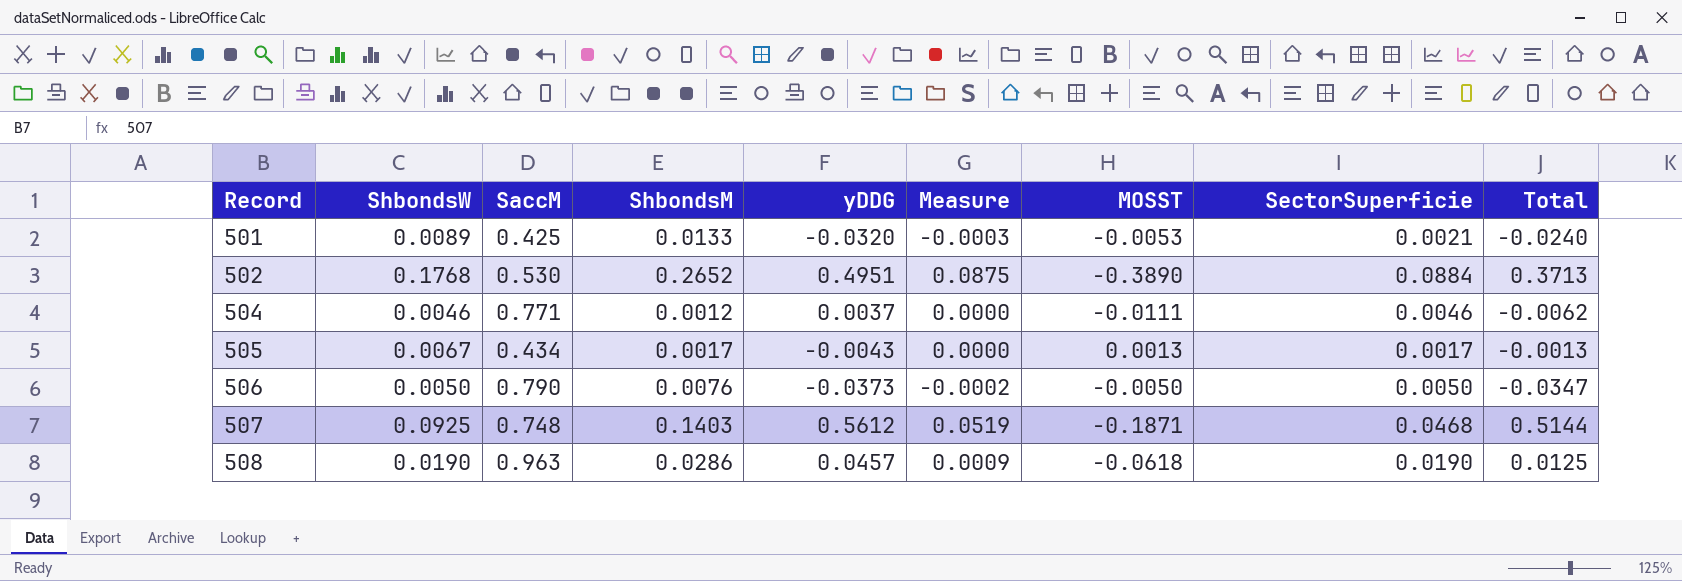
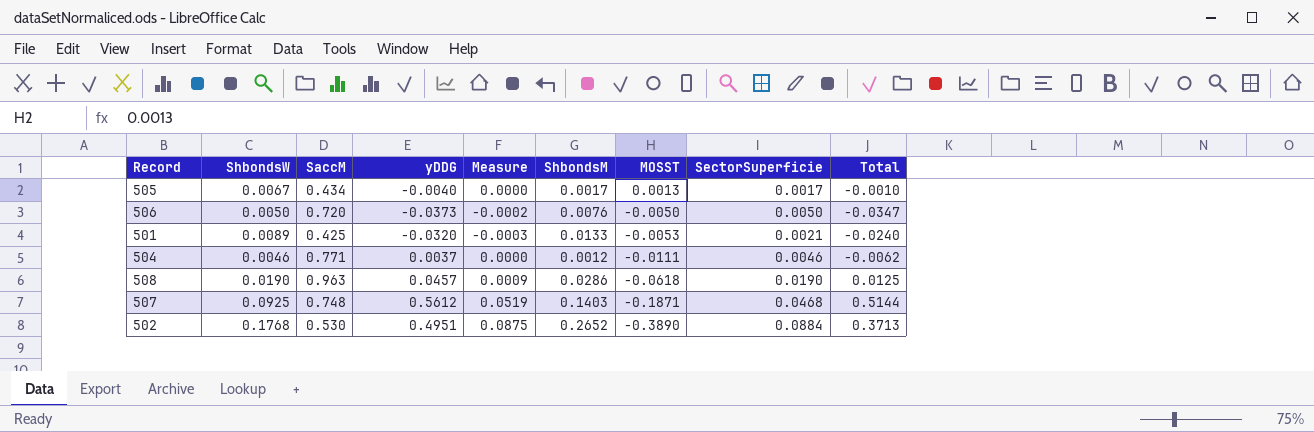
row order: Record ascending -> MOSST descending
column ShbondsM | position: 4 -> 6
505 | yDDG: -0.0043 -> -0.0040
505 | Total: -0.0013 -> -0.0010
506 | SaccM: 0.790 -> 0.720

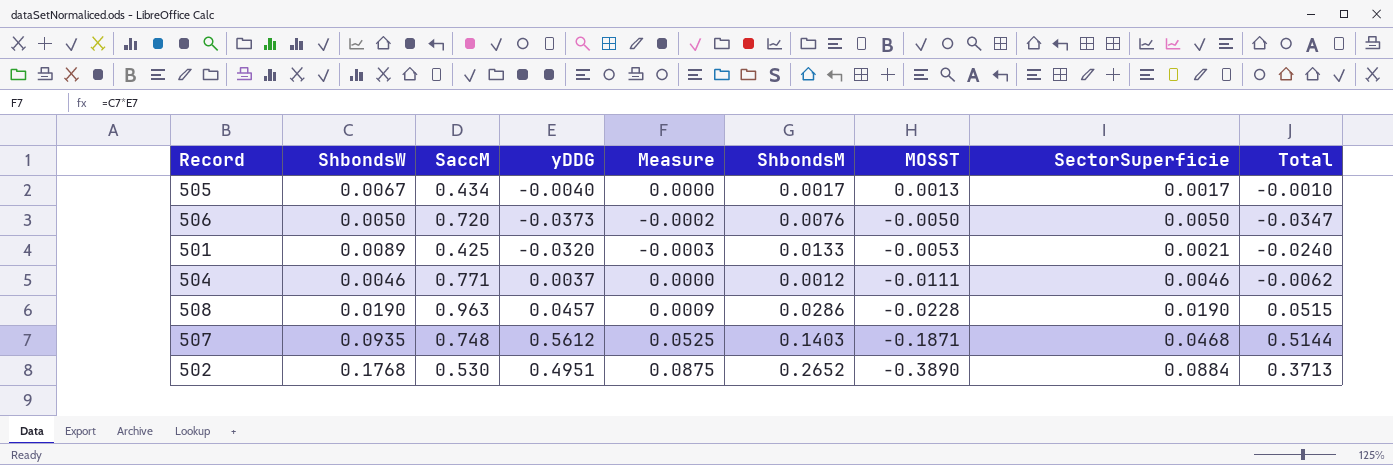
508 | MOSST: -0.0618 -> -0.0228
508 | Total: 0.0125 -> 0.0515
507 | ShbondsW: 0.0925 -> 0.0935
507 | Measure: 0.0519 -> 0.0525

